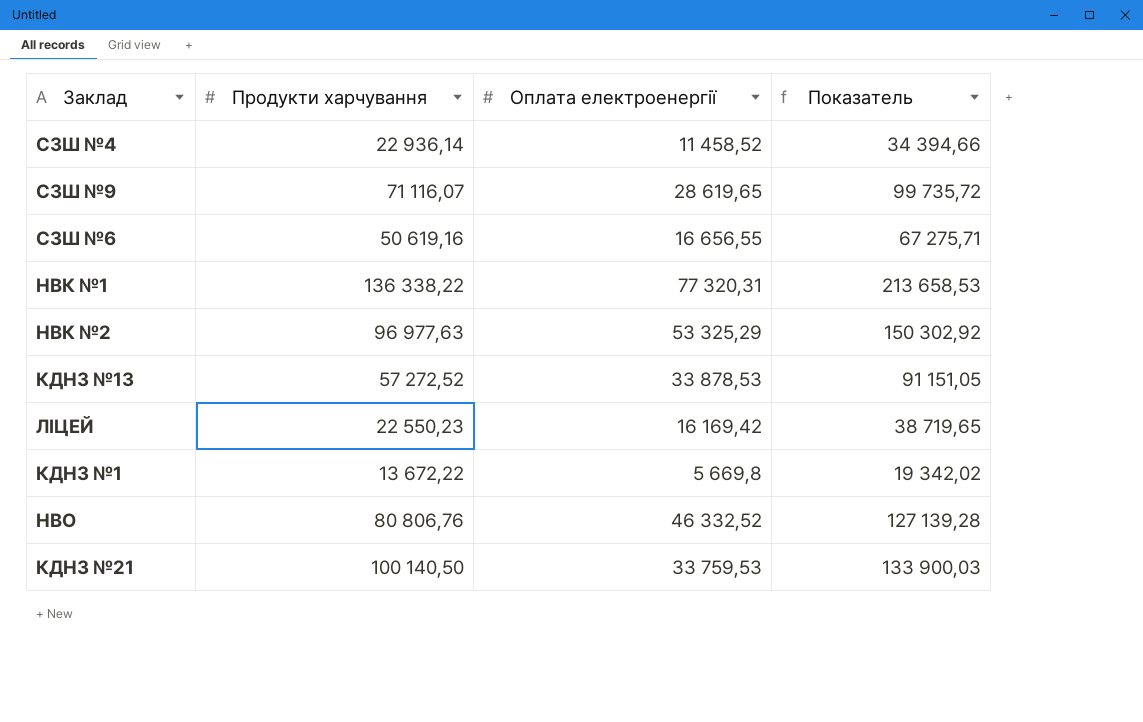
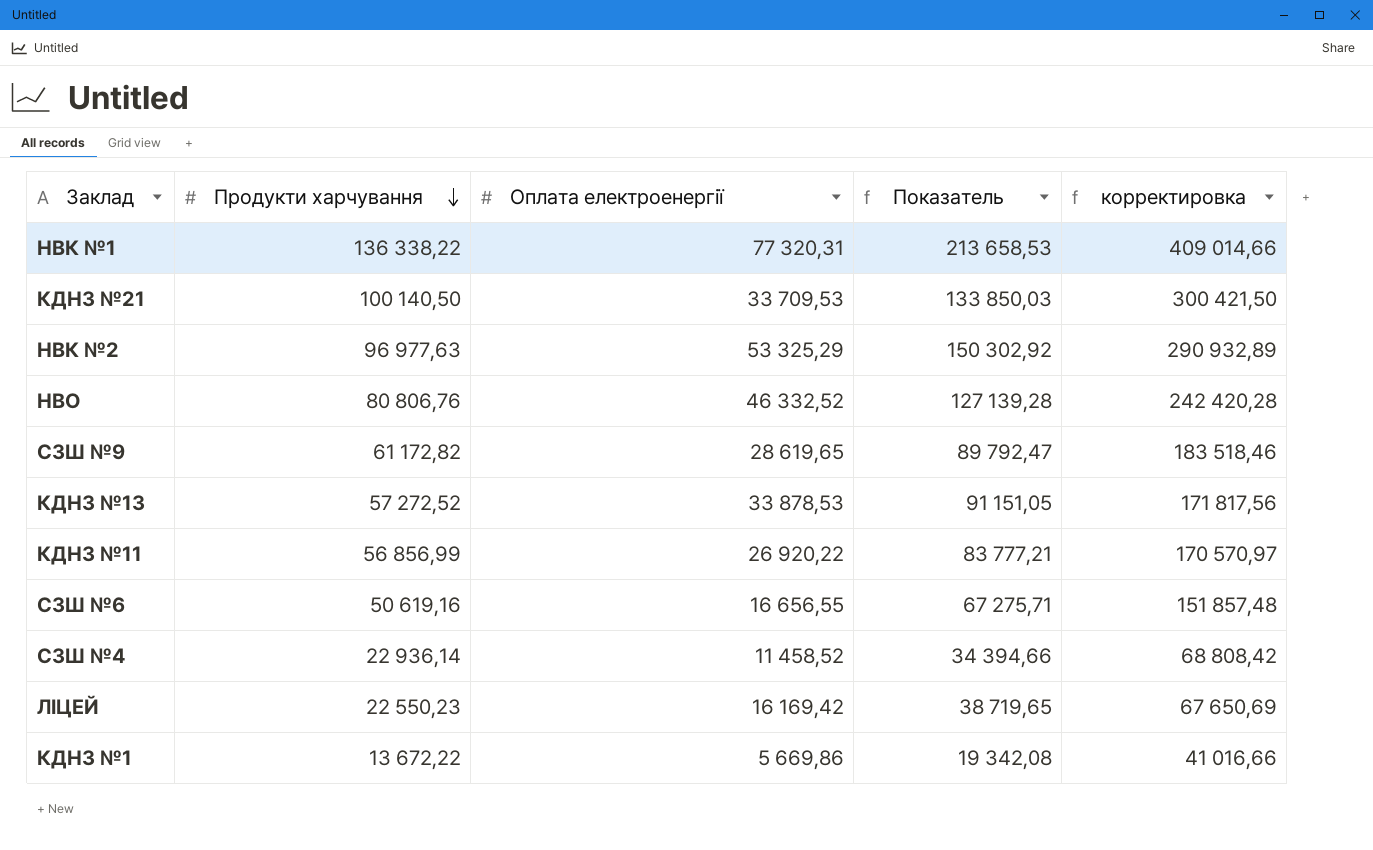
row order: none -> Продукти харчування descending
column корректировка | formula: none -> [Продукти харчування] * 3
КДНЗ №21 | Оплата електроенергії: 33 759,53 -> 33 709,53
КДНЗ №21 | Показатель: 133 900,03 -> 133 850,03
СЗШ №9 | Продукти харчування: 71 116,07 -> 61 172,82
СЗШ №9 | Показатель: 99 735,72 -> 89 792,47
row КДНЗ №11: none -> 56 856,99 | 26 920,22 | 83 777,21 | 170 570,97
КДНЗ №1 | Оплата електроенергії: 5 669,8 -> 5 669,86
КДНЗ №1 | Показатель: 19 342,02 -> 19 342,08

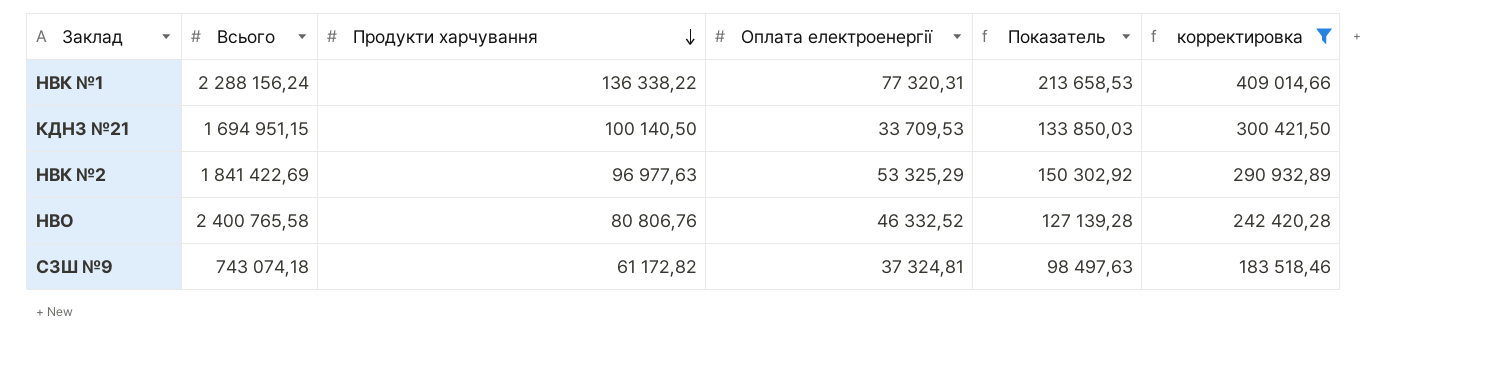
filter: none -> корректировка >= 183 518,46
column Всього | position: none -> 2
СЗШ №9 | Оплата електроенергії: 28 619,65 -> 37 324,81
СЗШ №9 | Показатель: 89 792,47 -> 98 497,63

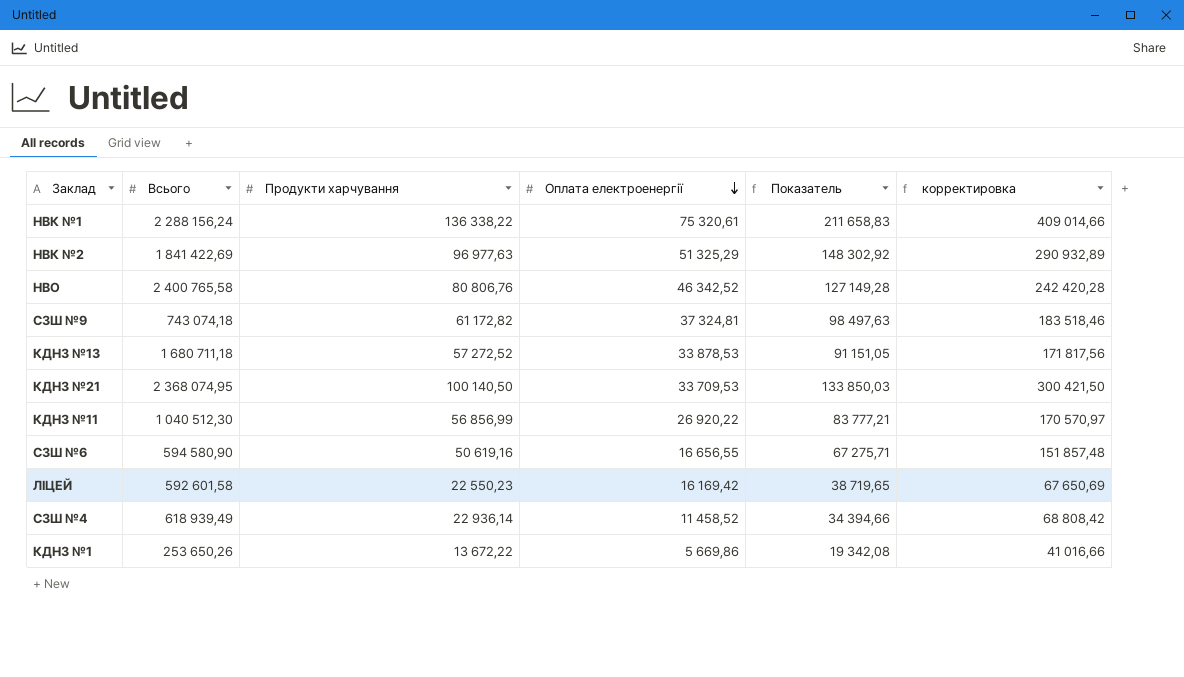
filter: корректировка >= 183 518,46 -> none
row order: Продукти харчування descending -> Оплата електроенергії descending
НВК №1 | Оплата електроенергії: 77 320,31 -> 75 320,61
НВК №1 | Показатель: 213 658,53 -> 211 658,83
НВК №2 | Оплата електроенергії: 53 325,29 -> 51 325,29
НВК №2 | Показатель: 150 302,92 -> 148 302,92
НВО | Оплата електроенергії: 46 332,52 -> 46 342,52
НВО | Показатель: 127 139,28 -> 127 149,28
КДНЗ №21 | Всього: 1 694 951,15 -> 2 368 074,95

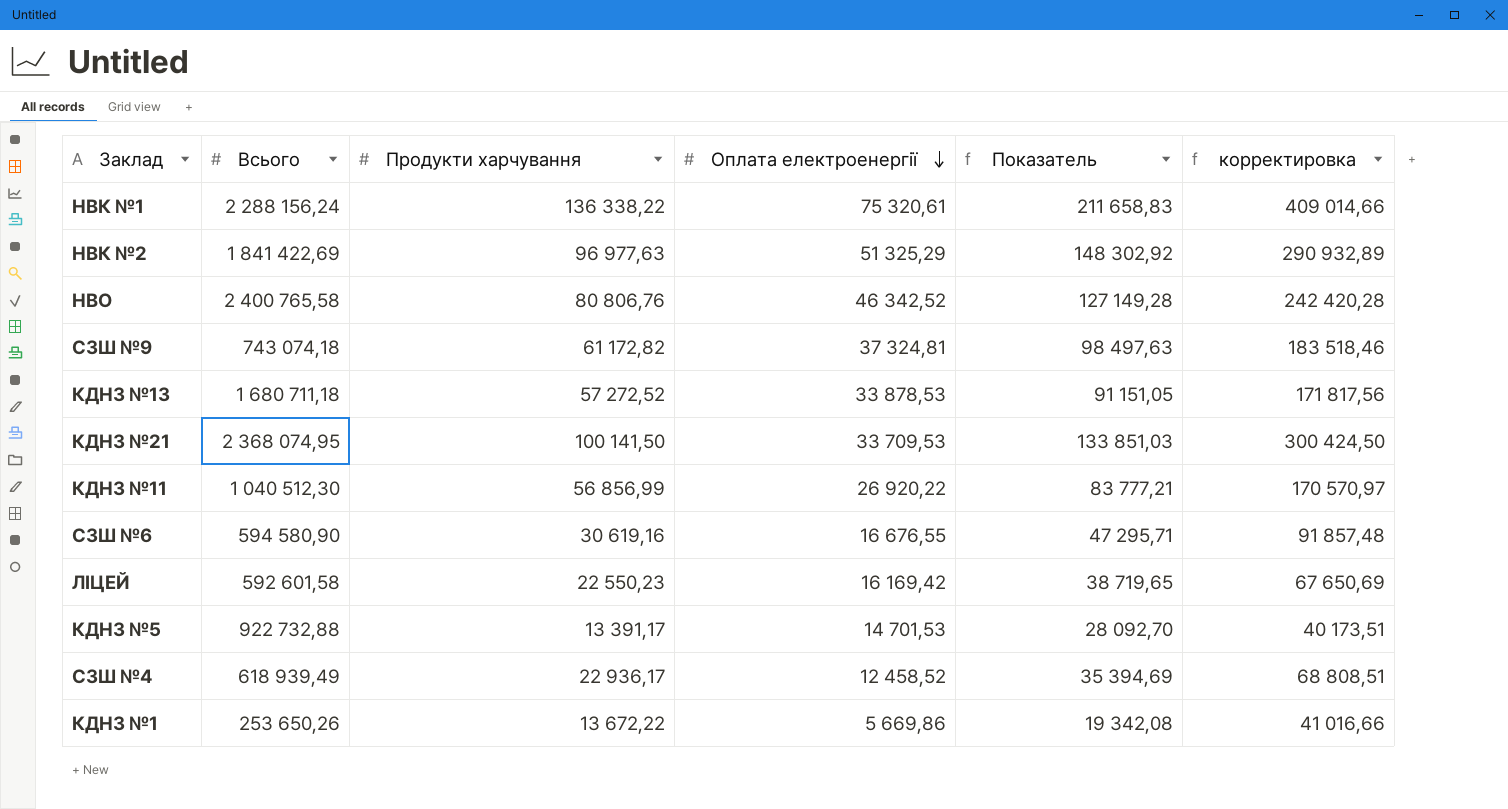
КДНЗ №21 | Продукти харчування: 100 140,50 -> 100 141,50
КДНЗ №21 | Показатель: 133 850,03 -> 133 851,03
КДНЗ №21 | корректировка: 300 421,50 -> 300 424,50
СЗШ №6 | Продукти харчування: 50 619,16 -> 30 619,16
СЗШ №6 | Оплата електроенергії: 16 656,55 -> 16 676,55
СЗШ №6 | Показатель: 67 275,71 -> 47 295,71
СЗШ №6 | корректировка: 151 857,48 -> 91 857,48
row КДНЗ №5: none -> 922 732,88 | 13 391,17 | 14 701,53 | 28 092,70 | 40 173,51
СЗШ №4 | Продукти харчування: 22 936,14 -> 22 936,17
СЗШ №4 | Оплата електроенергії: 11 458,52 -> 12 458,52
СЗШ №4 | Показатель: 34 394,66 -> 35 394,69
СЗШ №4 | корректировка: 68 808,42 -> 68 808,51

